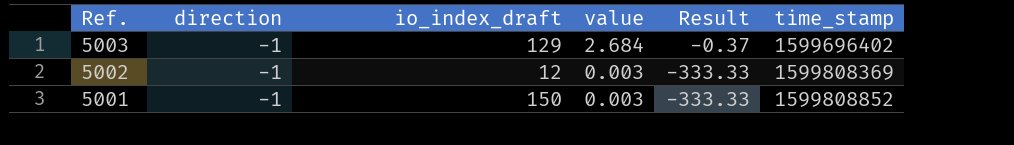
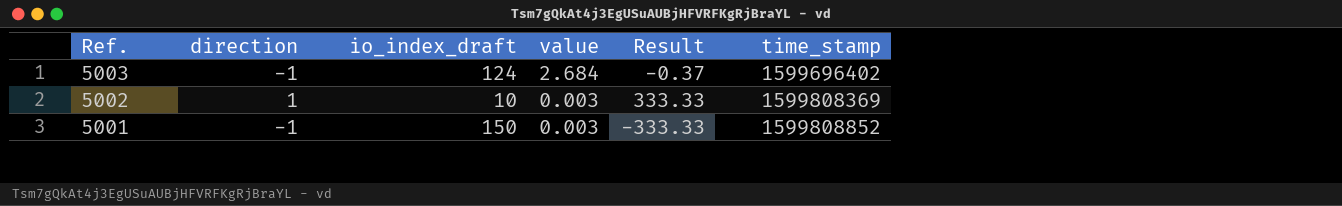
5003 | io_index_draft: 129 -> 124
5002 | direction: -1 -> 1
5002 | io_index_draft: 12 -> 10
5002 | Result: -333.33 -> 333.33

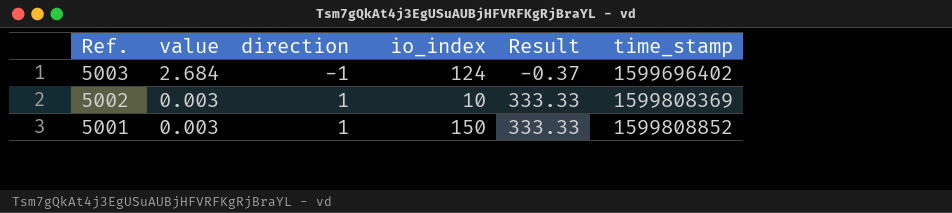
column value | position: 4 -> 2
column name: io_index_draft -> io_index
5001 | direction: -1 -> 1
5001 | Result: -333.33 -> 333.33

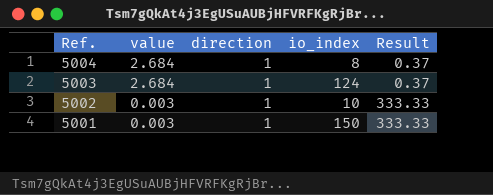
column time_stamp | position: 6 -> none
row 5004: none -> 2.684 | 1 | 8 | 0.37
5003 | direction: -1 -> 1
5003 | Result: -0.37 -> 0.37

